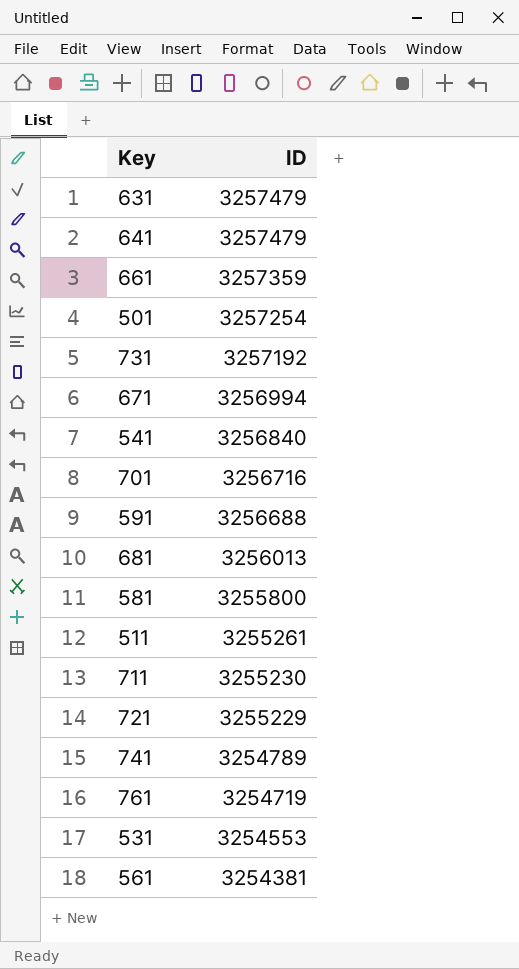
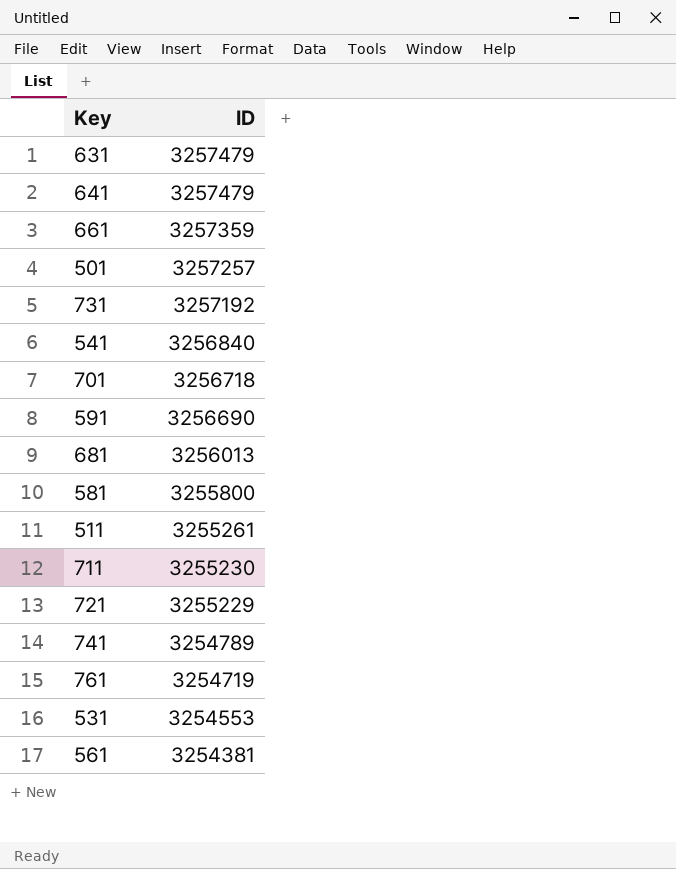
row 671: 3256994 -> none
501 | ID: 3257254 -> 3257257
701 | ID: 3256716 -> 3256718
591 | ID: 3256688 -> 3256690

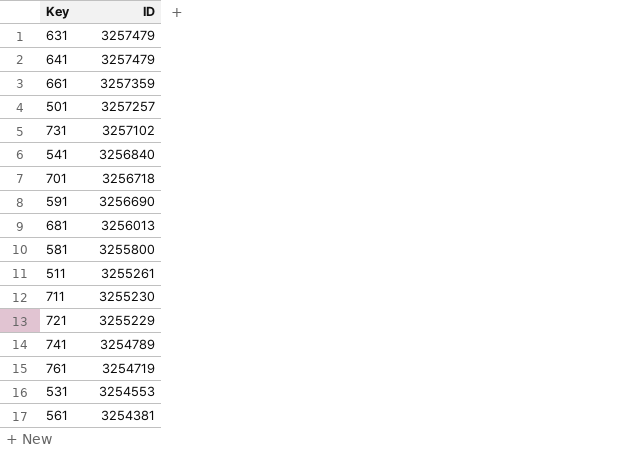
731 | ID: 3257192 -> 3257102

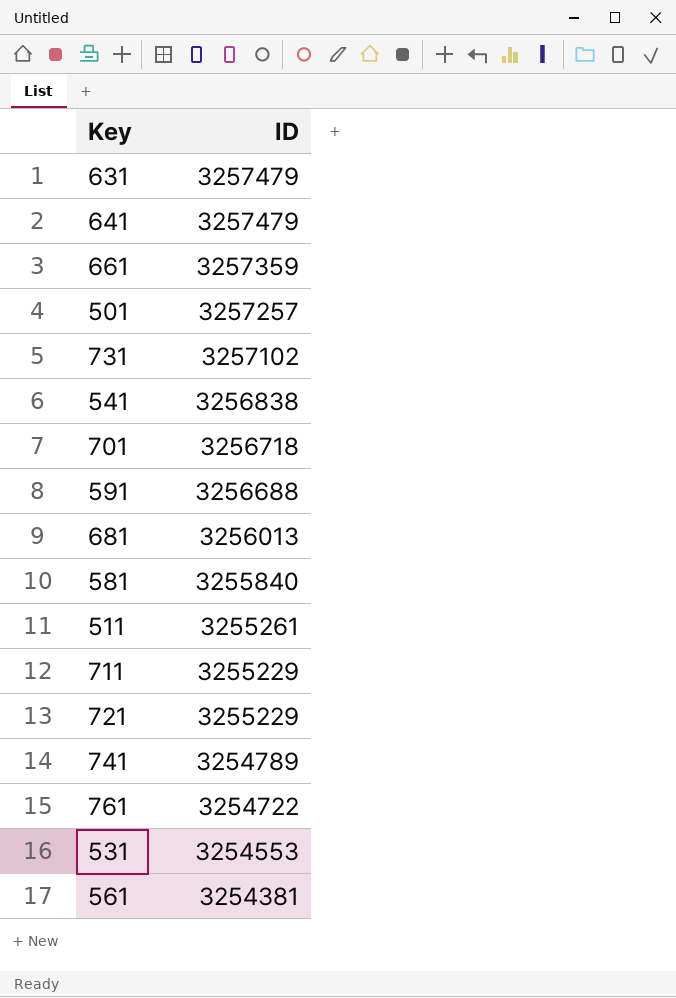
541 | ID: 3256840 -> 3256838
591 | ID: 3256690 -> 3256688
581 | ID: 3255800 -> 3255840
711 | ID: 3255230 -> 3255229
761 | ID: 3254719 -> 3254722

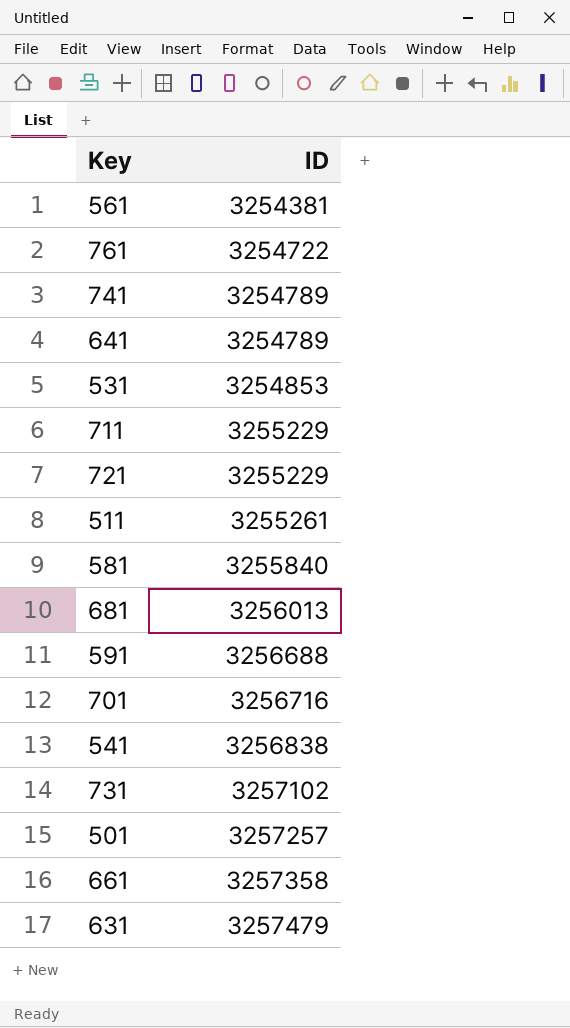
row order: ID descending -> ID ascending
641 | ID: 3257479 -> 3254789
531 | ID: 3254553 -> 3254853
701 | ID: 3256718 -> 3256716
661 | ID: 3257359 -> 3257358

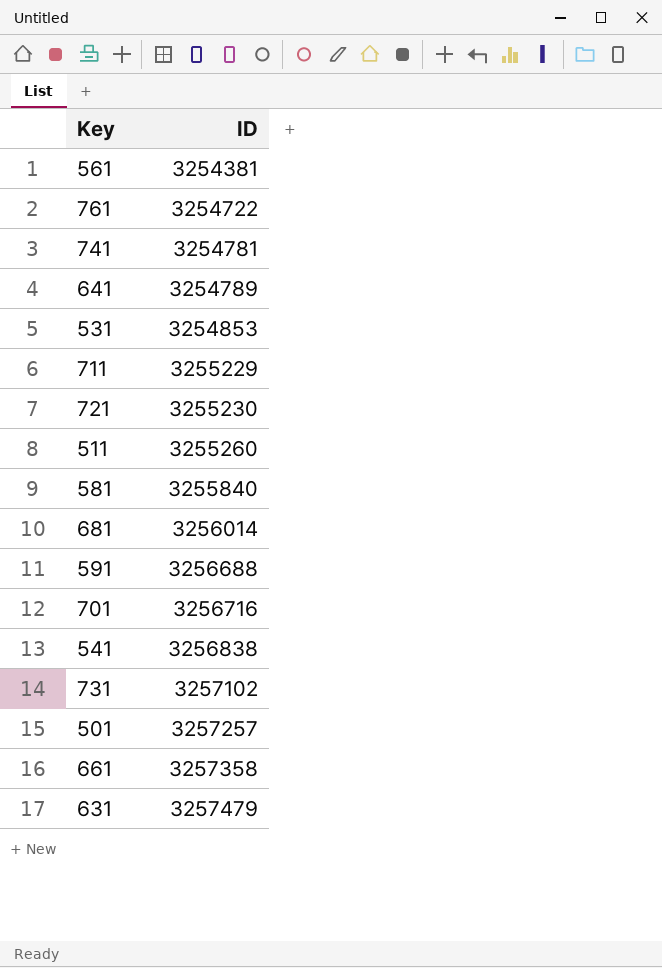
741 | ID: 3254789 -> 3254781
721 | ID: 3255229 -> 3255230
511 | ID: 3255261 -> 3255260
681 | ID: 3256013 -> 3256014

